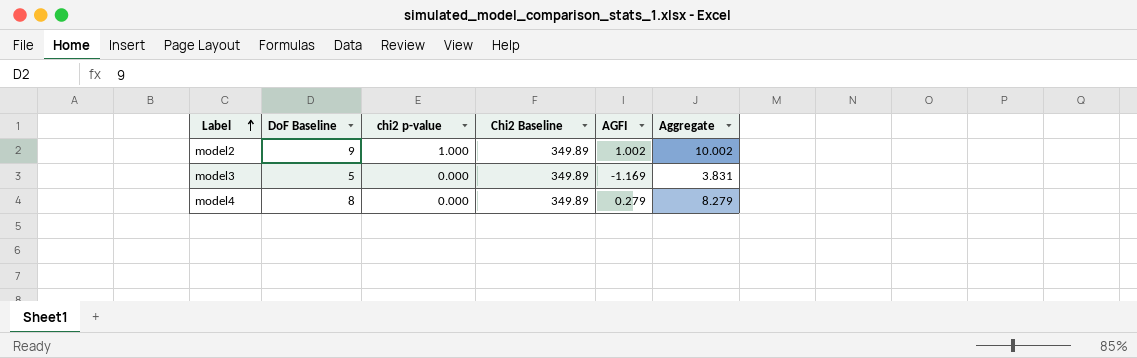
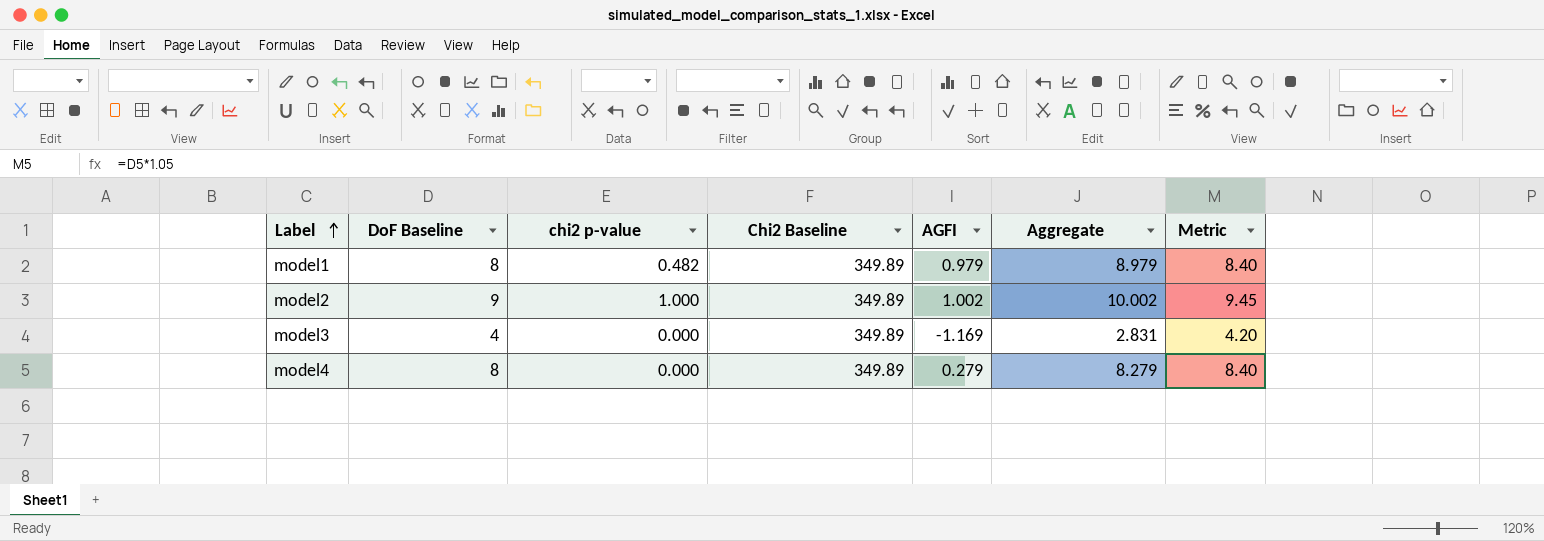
column Metric | formula: none -> [DoF Baseline] * 1.05
row model1: none -> 8 | 0.482 | 349.89 | 0.979 | 8.979 | 8.40
model3 | DoF Baseline: 5 -> 4
model3 | Aggregate: 3.831 -> 2.831

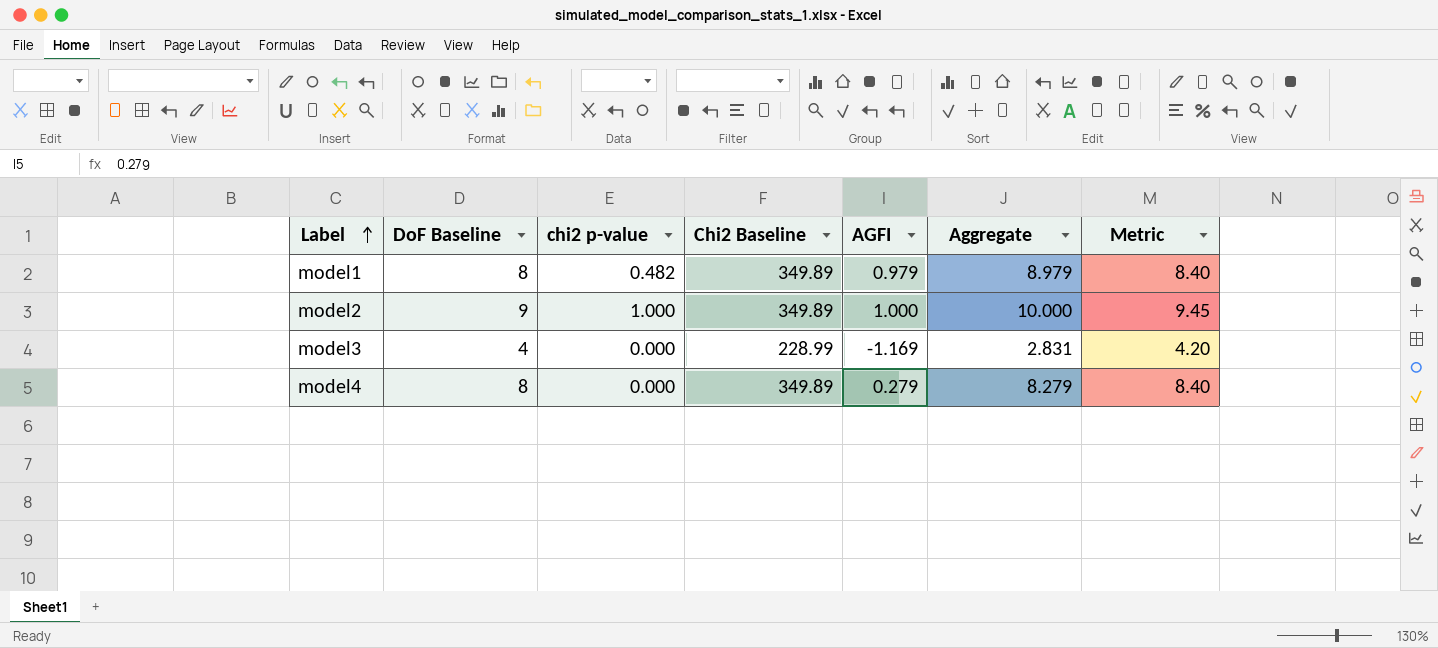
model2 | AGFI: 1.002 -> 1.000
model2 | Aggregate: 10.002 -> 10.000
model3 | Chi2 Baseline: 349.89 -> 228.99

